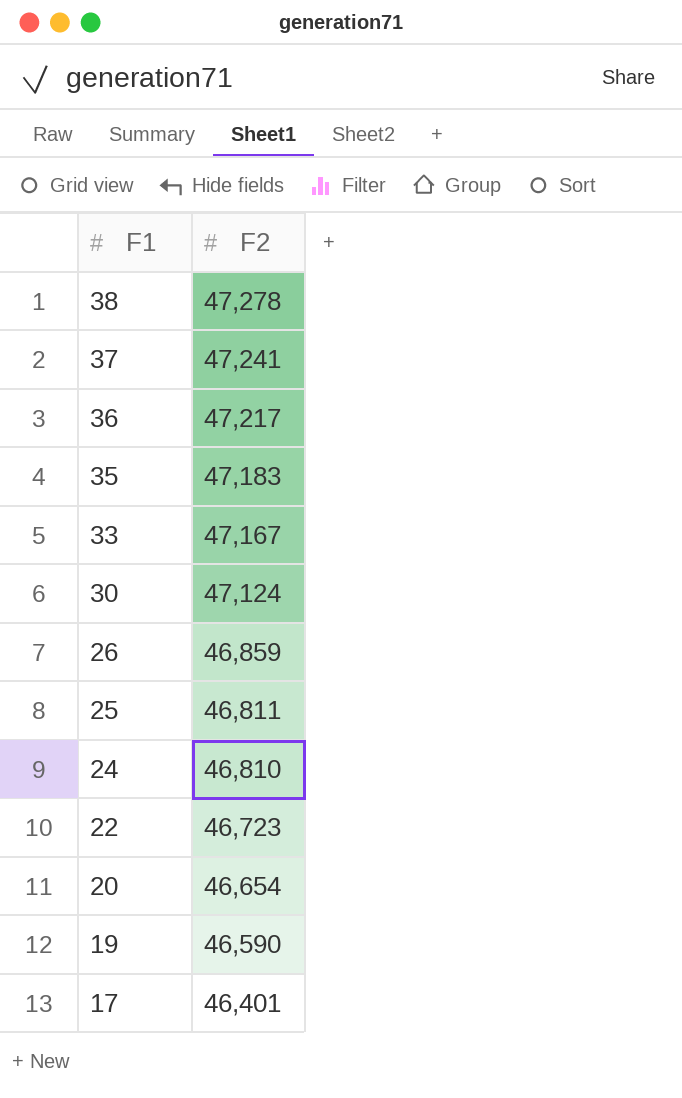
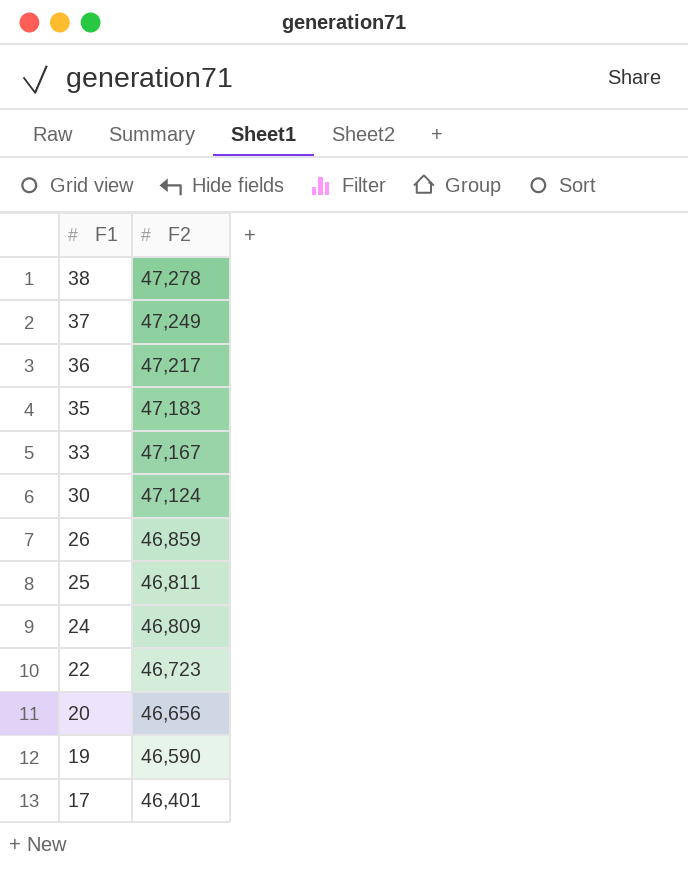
37 | F2: 47,241 -> 47,249
24 | F2: 46,810 -> 46,809
20 | F2: 46,654 -> 46,656

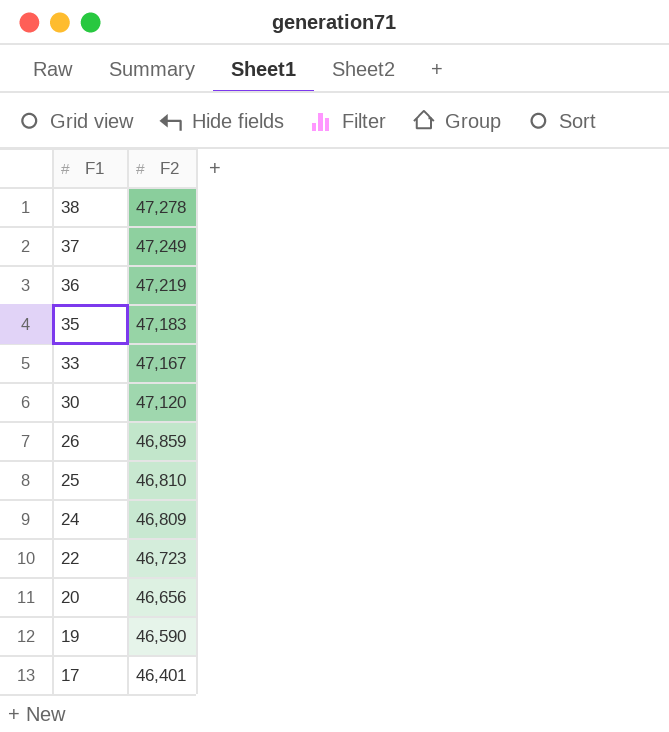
36 | F2: 47,217 -> 47,219
30 | F2: 47,124 -> 47,120
25 | F2: 46,811 -> 46,810

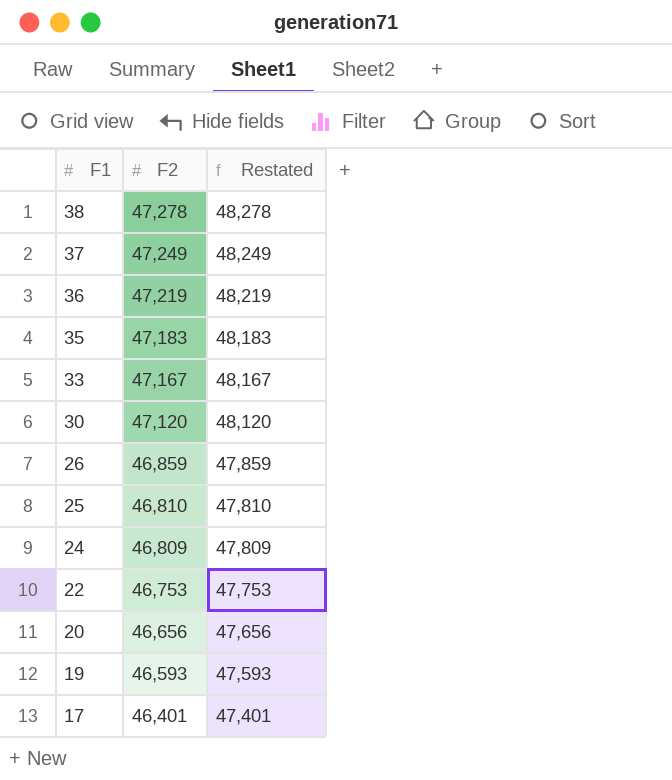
column Restated | formula: none -> [F2] + 1000
22 | F2: 46,723 -> 46,753
19 | F2: 46,590 -> 46,593

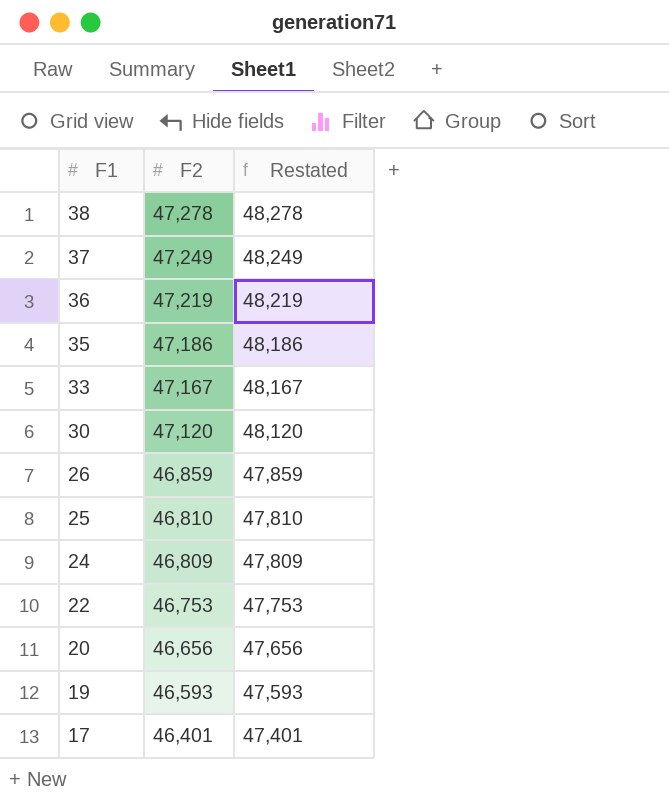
35 | F2: 47,183 -> 47,186
35 | Restated: 48,183 -> 48,186

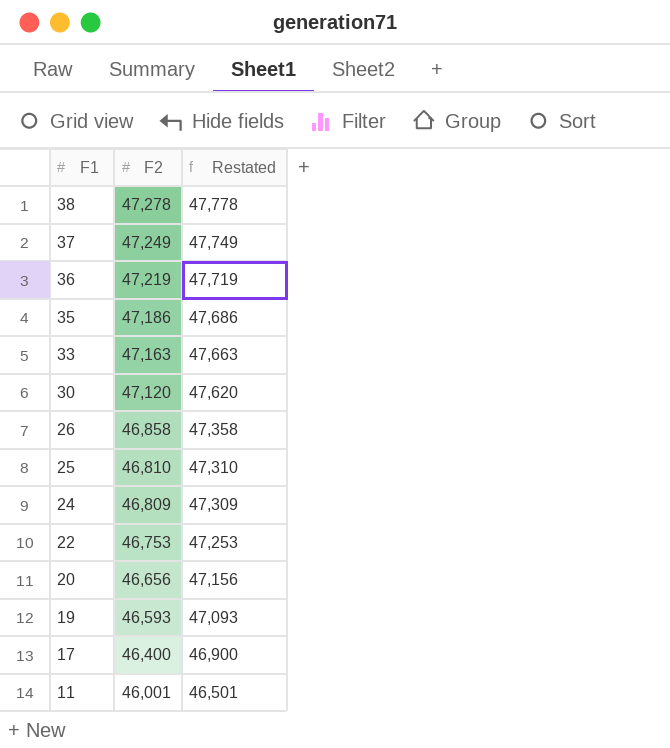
column Restated | formula: [F2] + 1000 -> [F2] + 500
33 | F2: 47,167 -> 47,163
26 | F2: 46,859 -> 46,858
17 | F2: 46,401 -> 46,400
row 11: none -> 46,001 | 46,501

